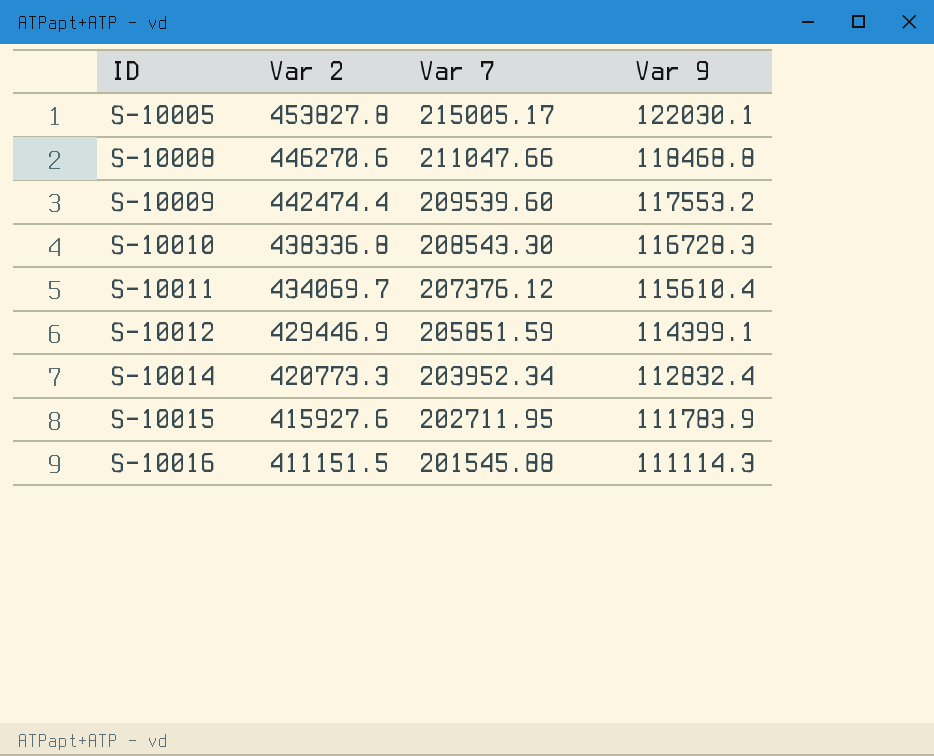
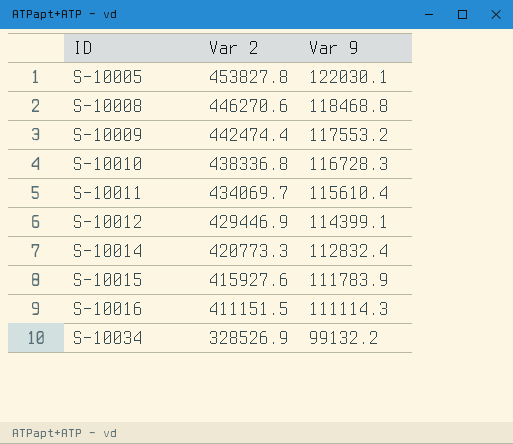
column Var 7 | position: 3 -> none
row S-10034: none -> 328526.9 | 99132.2

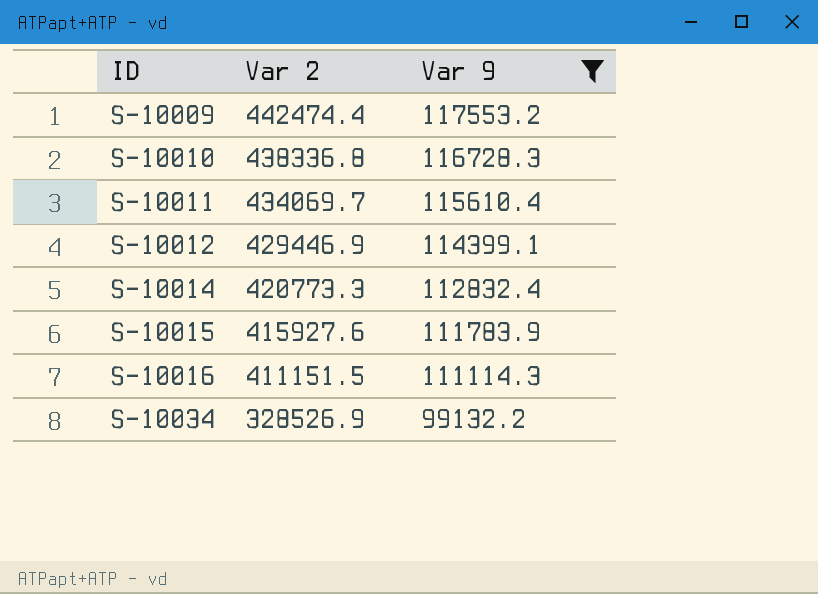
filter: none -> Var 9 <= 117553.2

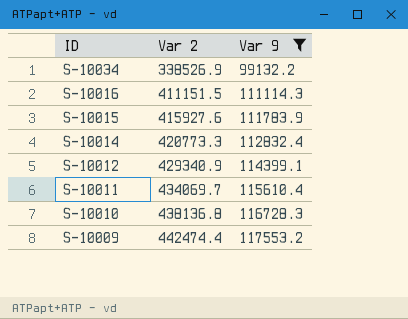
row order: ID ascending -> ID descending
S-10034 | Var 2: 328526.9 -> 338526.9
S-10012 | Var 2: 429446.9 -> 429340.9
S-10010 | Var 2: 438336.8 -> 438136.8

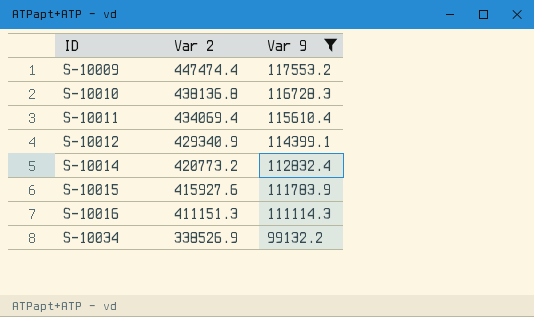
row order: ID descending -> ID ascending
S-10009 | Var 2: 442474.4 -> 447474.4
S-10011 | Var 2: 434069.7 -> 434069.4
S-10014 | Var 2: 420773.3 -> 420773.2
S-10016 | Var 2: 411151.5 -> 411151.3

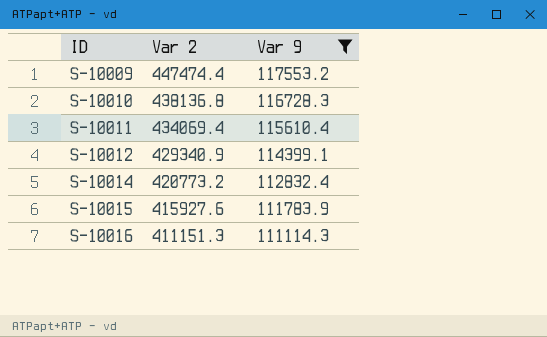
row S-10034: 338526.9 | 99132.2 -> none

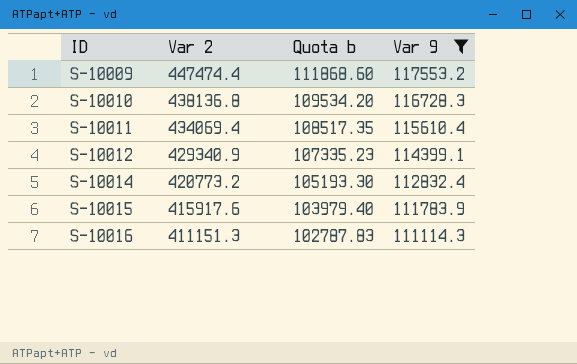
column Quota b | formula: none -> [Var 2] * 0.25
S-10015 | Var 2: 415927.6 -> 415917.6

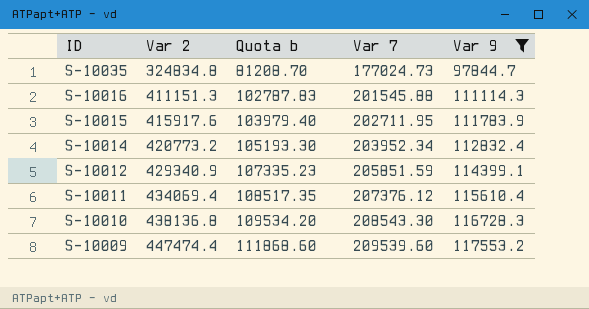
row order: ID ascending -> ID descending
column Var 7 | position: none -> 4
row S-10035: none -> 324834.8 | 81208.70 | 177024.73 | 97844.7

